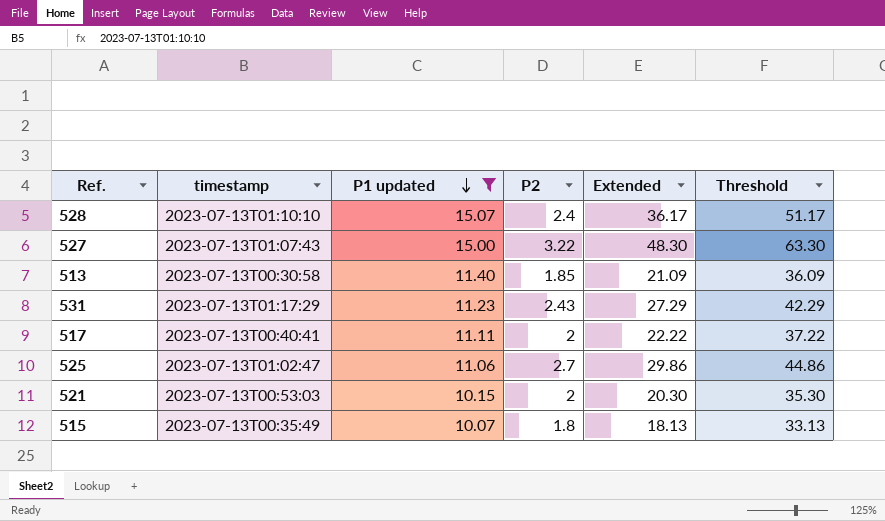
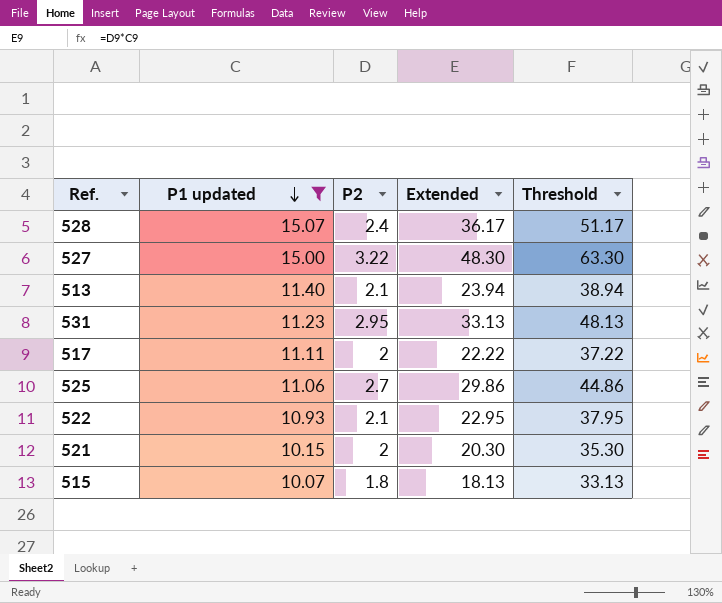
column timestamp | position: 2 -> none
513 | P2: 1.85 -> 2.1
513 | Extended: 21.09 -> 23.94
513 | Threshold: 36.09 -> 38.94
531 | P2: 2.43 -> 2.95
531 | Extended: 27.29 -> 33.13
531 | Threshold: 42.29 -> 48.13
row 522: none -> 10.93 | 2.1 | 22.95 | 37.95

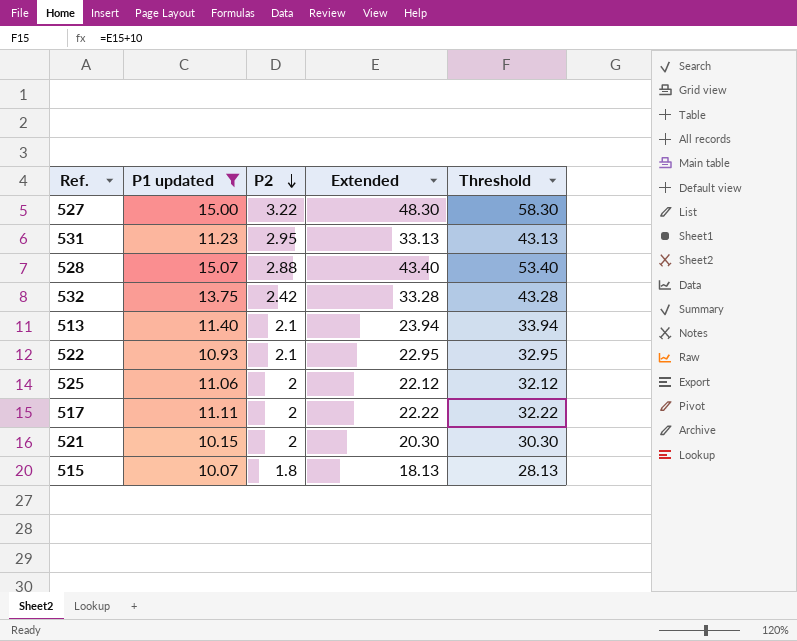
row order: P1 updated descending -> P2 descending
column Threshold | formula: [Extended] + 15 -> [Extended] + 10
528 | P2: 2.4 -> 2.88
528 | Extended: 36.17 -> 43.40
row 532: none -> 13.75 | 2.42 | 33.28 | 43.28
525 | P2: 2.7 -> 2
525 | Extended: 29.86 -> 22.12

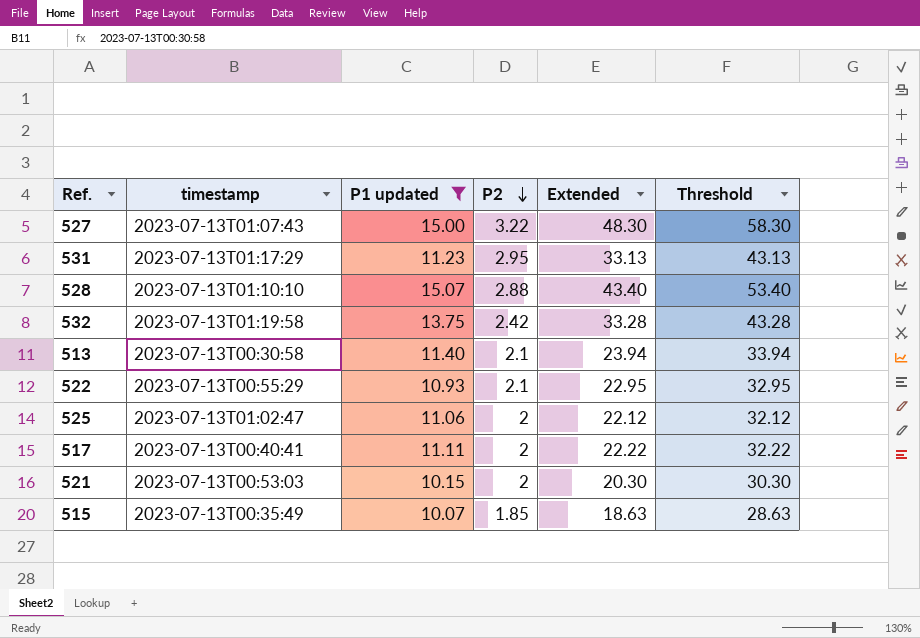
column timestamp | position: none -> 2
515 | P2: 1.8 -> 1.85
515 | Extended: 18.13 -> 18.63
515 | Threshold: 28.13 -> 28.63

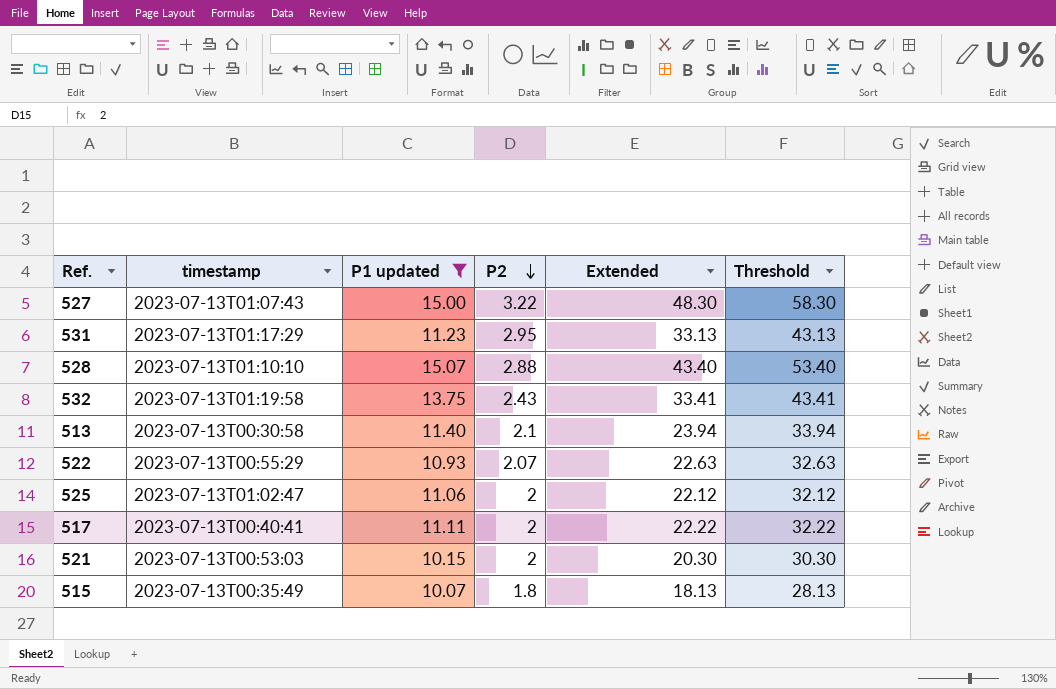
532 | P2: 2.42 -> 2.43
532 | Extended: 33.28 -> 33.41
532 | Threshold: 43.28 -> 43.41
522 | P2: 2.1 -> 2.07
522 | Extended: 22.95 -> 22.63
522 | Threshold: 32.95 -> 32.63
515 | P2: 1.85 -> 1.8
515 | Extended: 18.63 -> 18.13
515 | Threshold: 28.63 -> 28.13

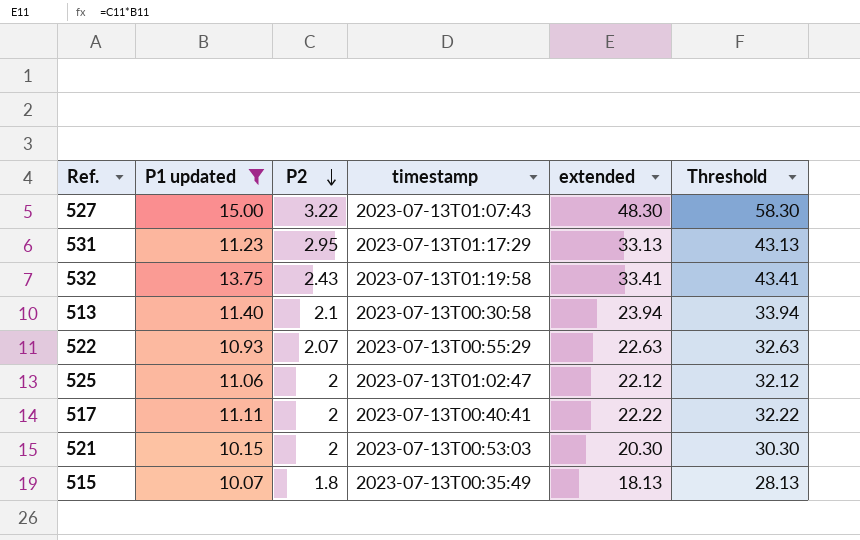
column timestamp | position: 2 -> 4
column name: Extended -> extended
row 528: 2023-07-13T01:10:10 | 15.07 | 2.88 | 43.40 | 53.40 -> none

